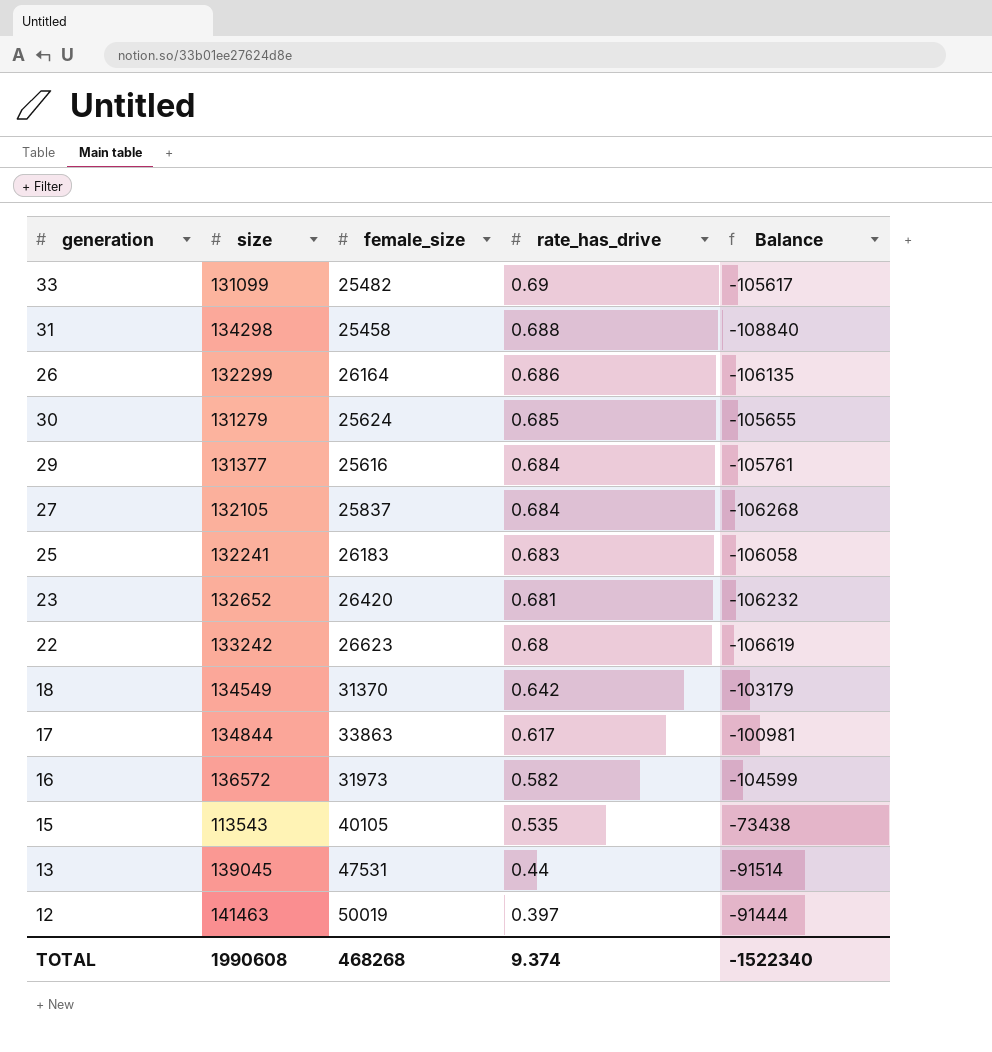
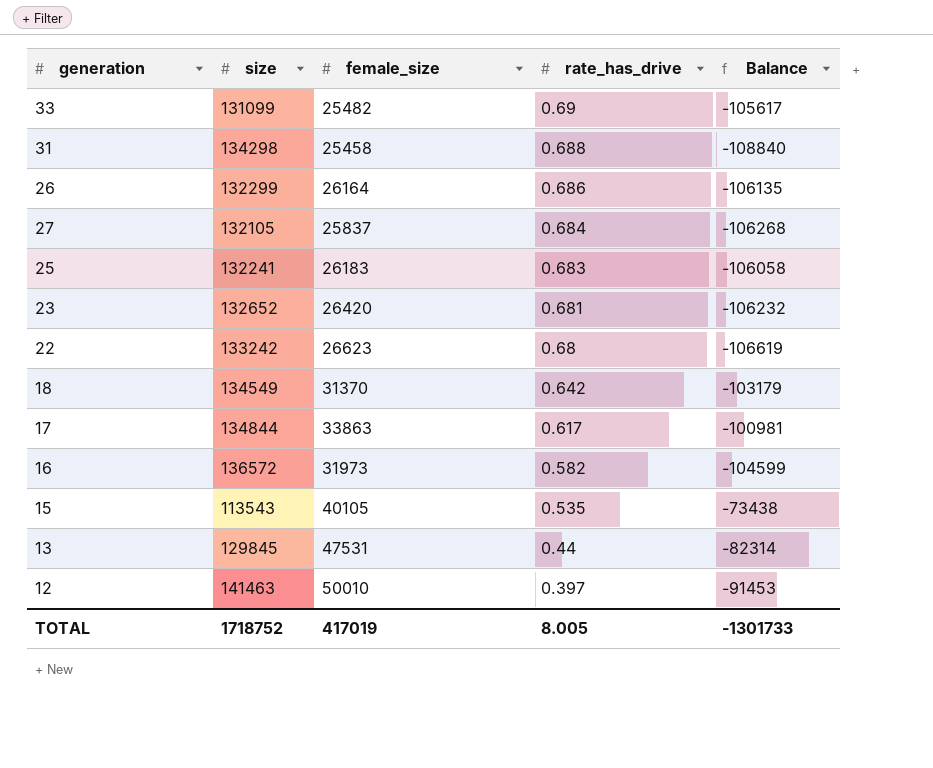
row 30: 131279 | 25624 | 0.685 | -105655 -> none
row 29: 131377 | 25616 | 0.684 | -105761 -> none
13 | size: 139045 -> 129845
13 | Balance: -91514 -> -82314
12 | female_size: 50019 -> 50010
12 | Balance: -91444 -> -91453
TOTAL | size: 1990608 -> 1718752
TOTAL | female_size: 468268 -> 417019
TOTAL | rate_has_drive: 9.374 -> 8.005
TOTAL | Balance: -1522340 -> -1301733

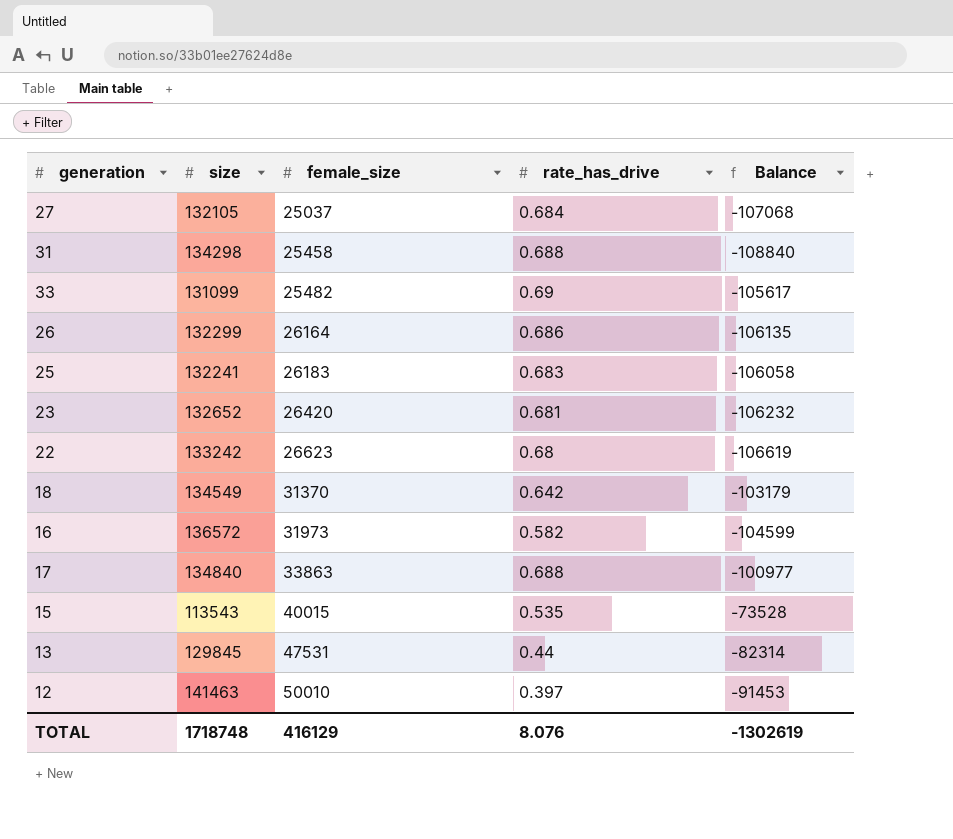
row order: rate_has_drive descending -> female_size ascending
27 | female_size: 25837 -> 25037
27 | Balance: -106268 -> -107068
17 | size: 134844 -> 134840
17 | rate_has_drive: 0.617 -> 0.688
17 | Balance: -100981 -> -100977
15 | female_size: 40105 -> 40015
15 | Balance: -73438 -> -73528
TOTAL | size: 1718752 -> 1718748
TOTAL | female_size: 417019 -> 416129
TOTAL | rate_has_drive: 8.005 -> 8.076
TOTAL | Balance: -1301733 -> -1302619

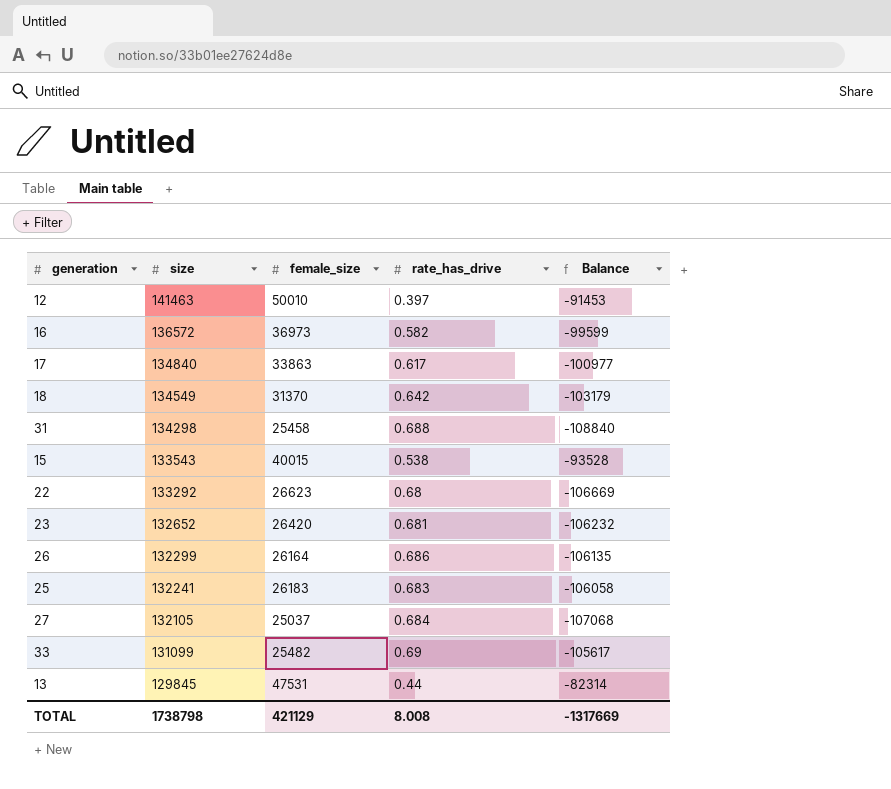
row order: female_size ascending -> size descending
16 | female_size: 31973 -> 36973
16 | Balance: -104599 -> -99599
17 | rate_has_drive: 0.688 -> 0.617
15 | size: 113543 -> 133543
15 | rate_has_drive: 0.535 -> 0.538
15 | Balance: -73528 -> -93528
22 | size: 133242 -> 133292
22 | Balance: -106619 -> -106669
TOTAL | size: 1718748 -> 1738798
TOTAL | female_size: 416129 -> 421129
TOTAL | rate_has_drive: 8.076 -> 8.008
TOTAL | Balance: -1302619 -> -1317669

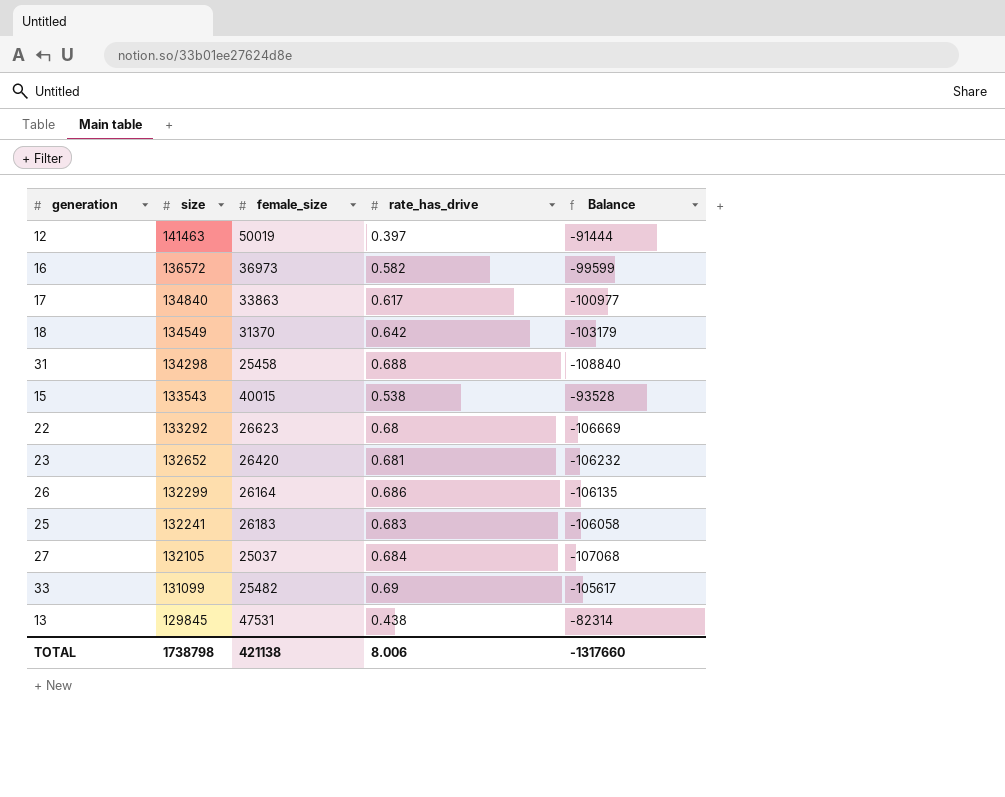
12 | female_size: 50010 -> 50019
12 | Balance: -91453 -> -91444
13 | rate_has_drive: 0.44 -> 0.438
TOTAL | female_size: 421129 -> 421138
TOTAL | rate_has_drive: 8.008 -> 8.006
TOTAL | Balance: -1317669 -> -1317660

